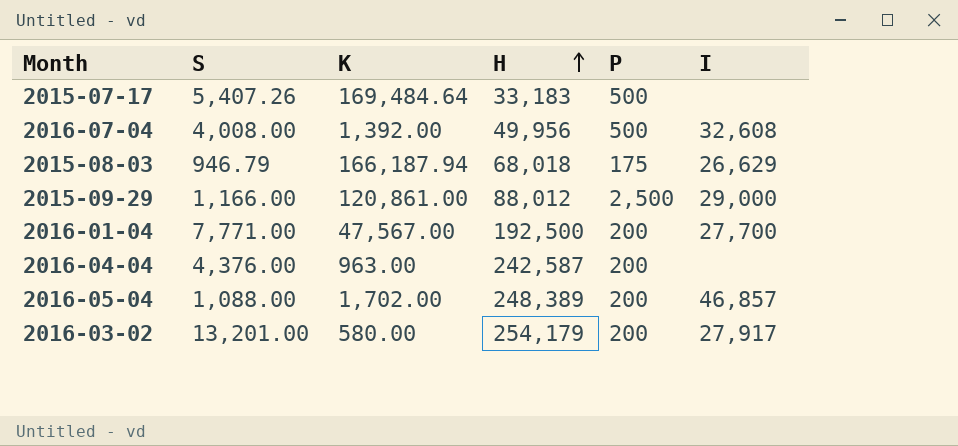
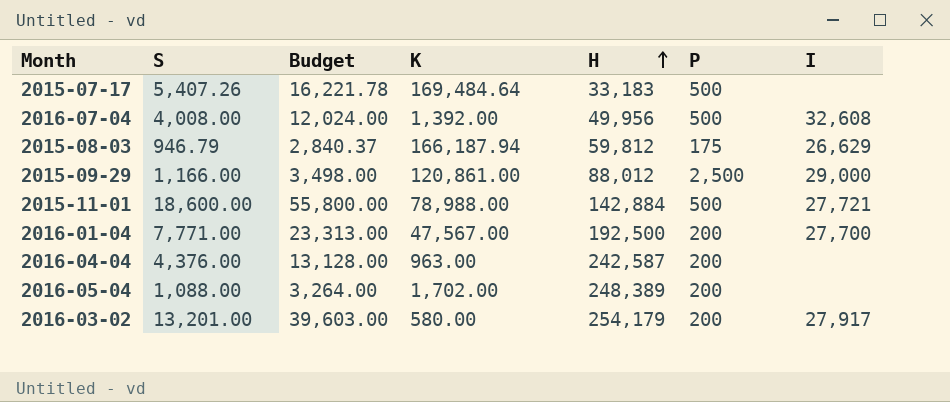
column Budget | formula: none -> [S] * 3
2015-08-03 | H: 68,018 -> 59,812
row 2015-11-01: none -> 18,600.00 | 55,800.00 | 78,988.00 | 142,884 | 500 | 27,721
2016-05-04 | I: 46,857 -> none

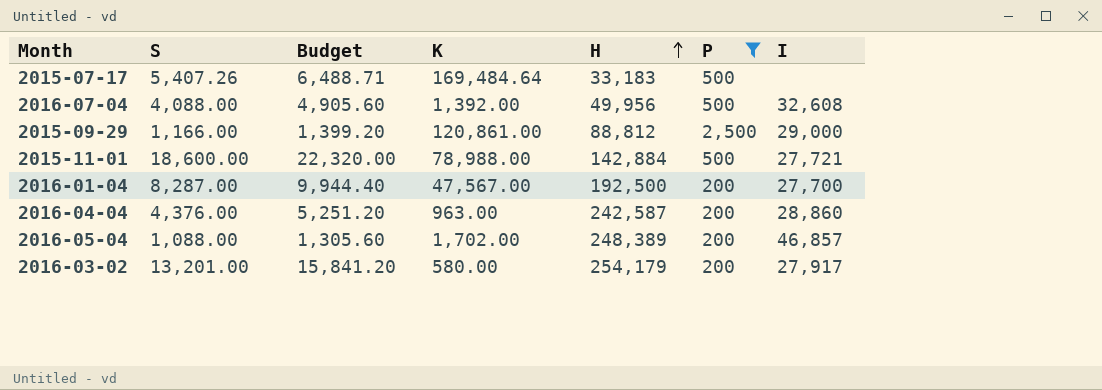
filter: none -> P != 175
column Budget | formula: [S] * 3 -> [S] * 1.2
2016-07-04 | S: 4,008.00 -> 4,088.00
2015-09-29 | H: 88,012 -> 88,812
2016-01-04 | S: 7,771.00 -> 8,287.00
2016-04-04 | I: none -> 28,860
2016-05-04 | I: none -> 46,857

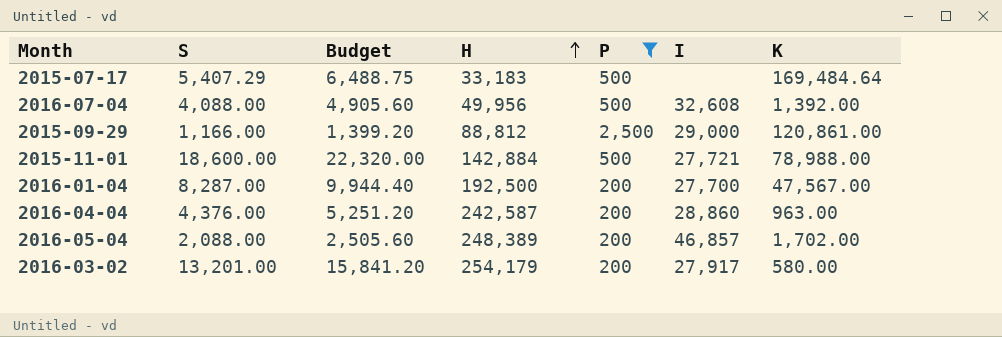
column K | position: 4 -> 7
2015-07-17 | S: 5,407.26 -> 5,407.29
2015-07-17 | Budget: 6,488.71 -> 6,488.75
2016-05-04 | S: 1,088.00 -> 2,088.00
2016-05-04 | Budget: 1,305.60 -> 2,505.60

